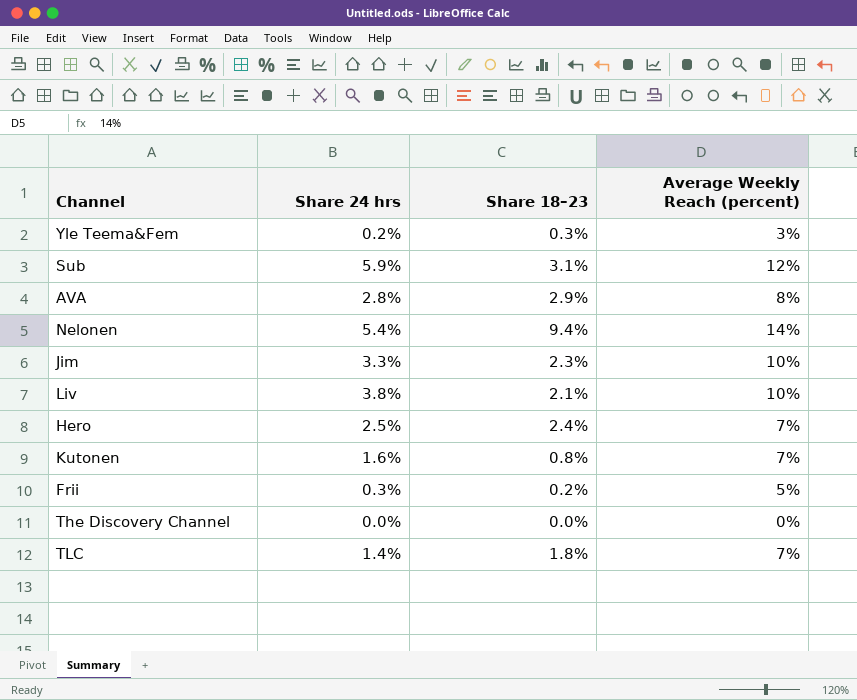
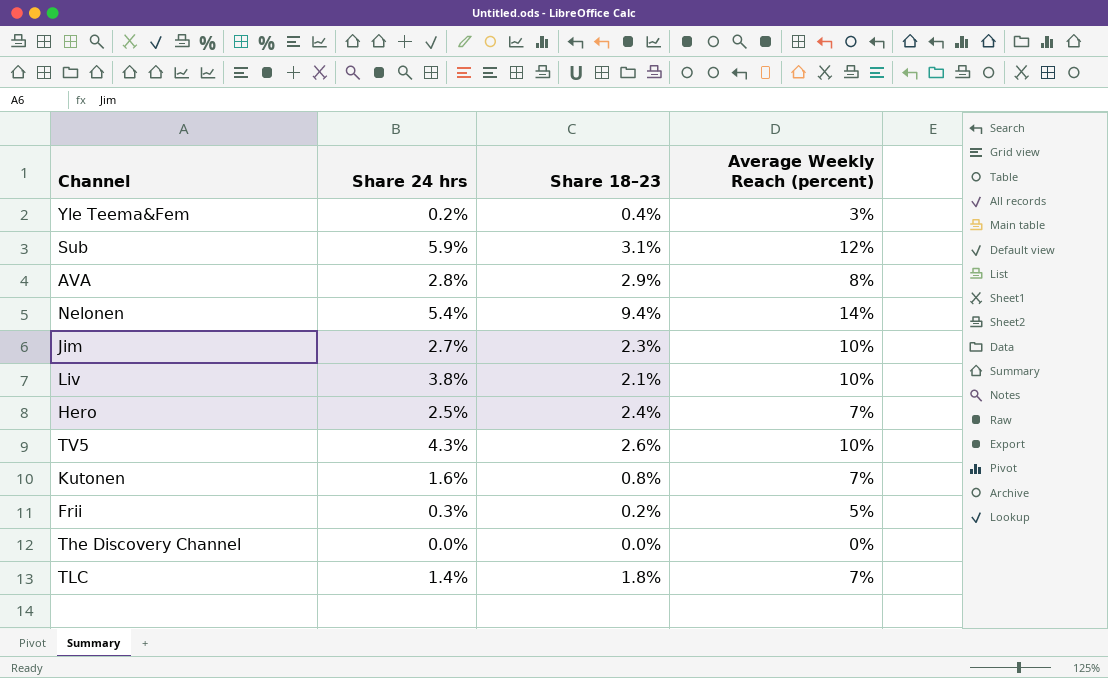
Yle Teema&Fem | Share 18–23: 0.3% -> 0.4%
Jim | Share 24 hrs: 3.3% -> 2.7%
row TV5: none -> 4.3% | 2.6% | 10%

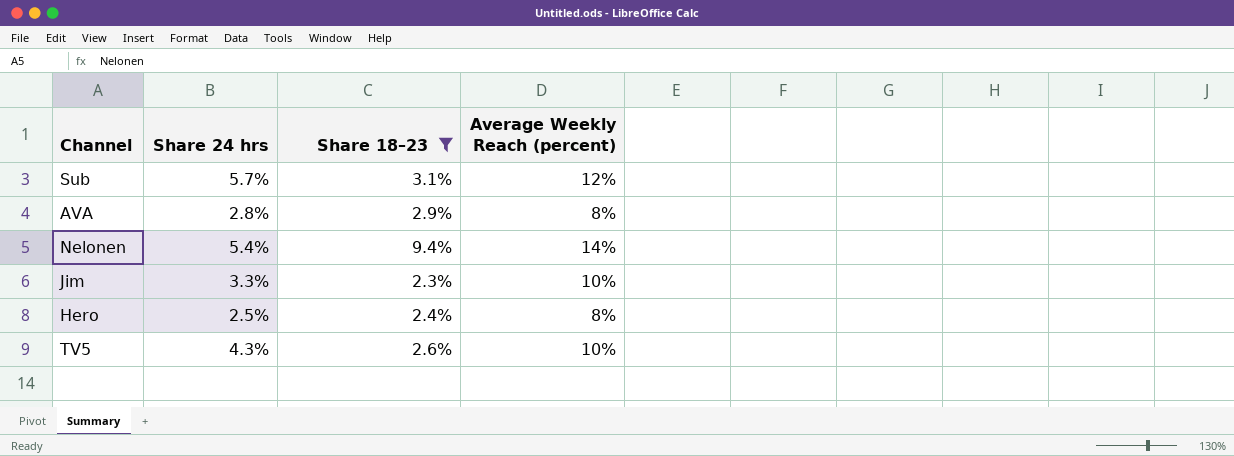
filter: none -> Share 18–23 >= 2.3%
Sub | Share 24 hrs: 5.9% -> 5.7%
Jim | Share 24 hrs: 2.7% -> 3.3%
Hero | Average Weekly Reach (percent): 7% -> 8%

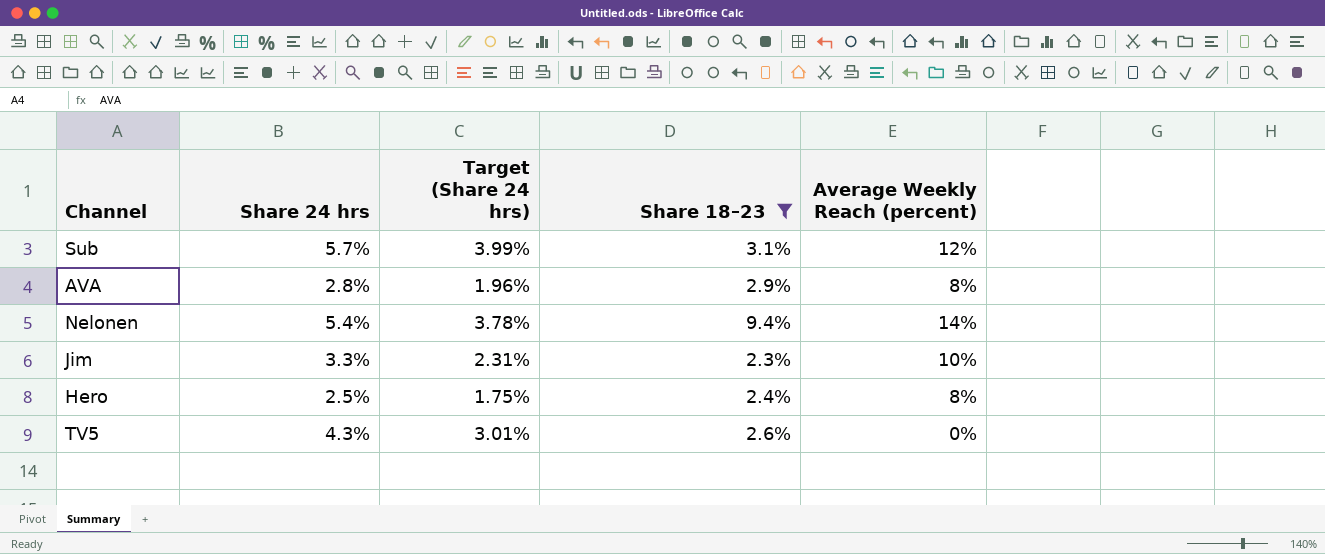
column Target (Share 24 hrs) | formula: none -> [Share 24 hrs] * 0.7
TV5 | Average Weekly Reach (percent): 10% -> 0%

